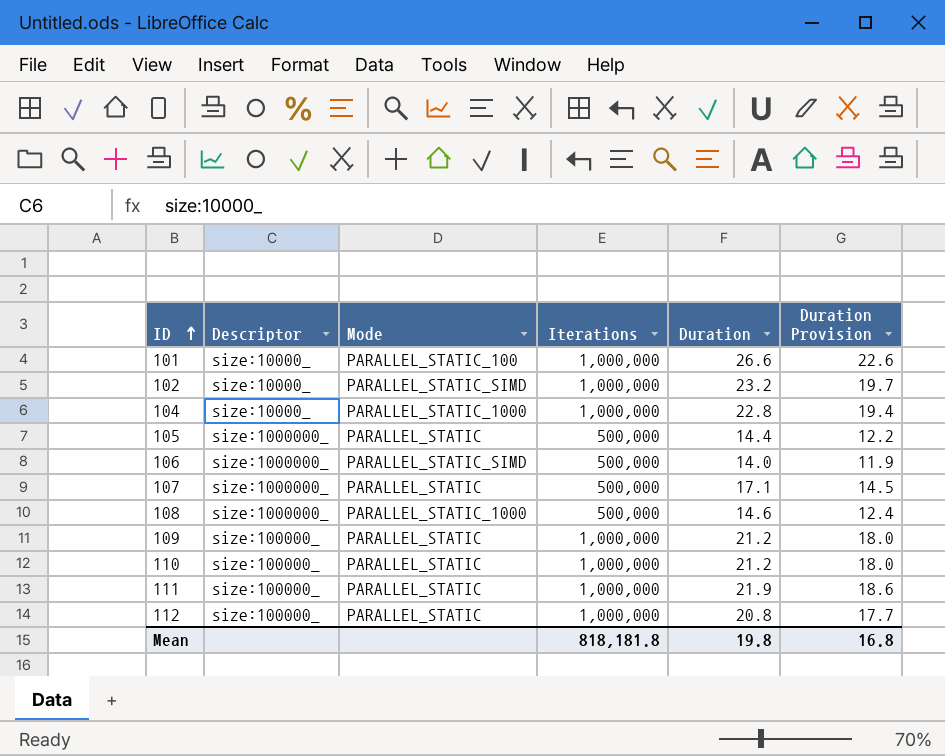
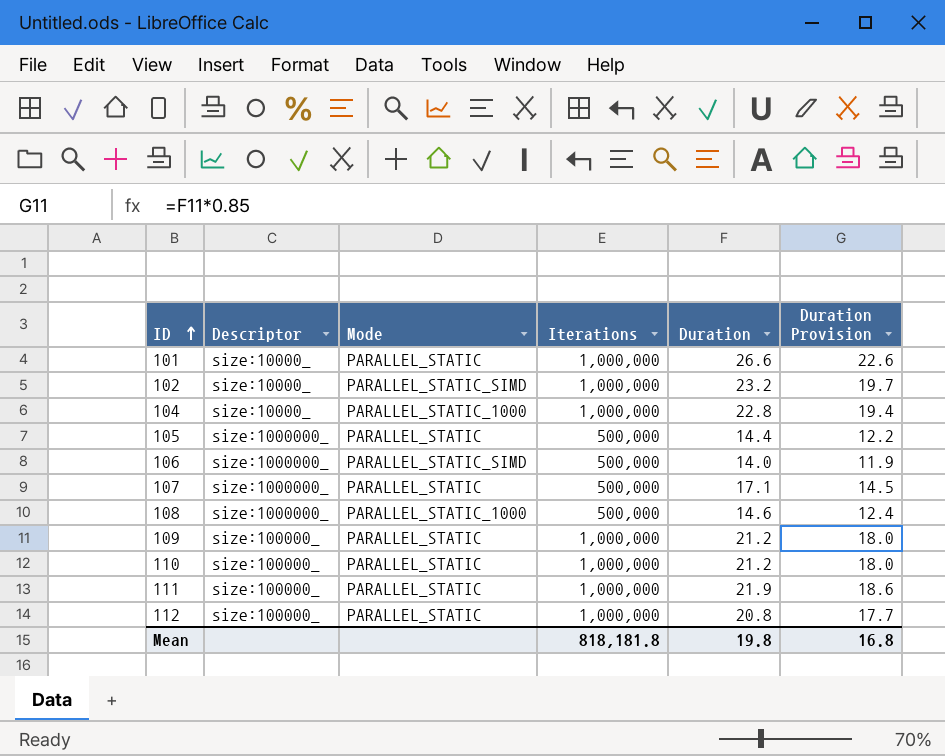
101 | Mode: PARALLEL_STATIC_100 -> PARALLEL_STATIC

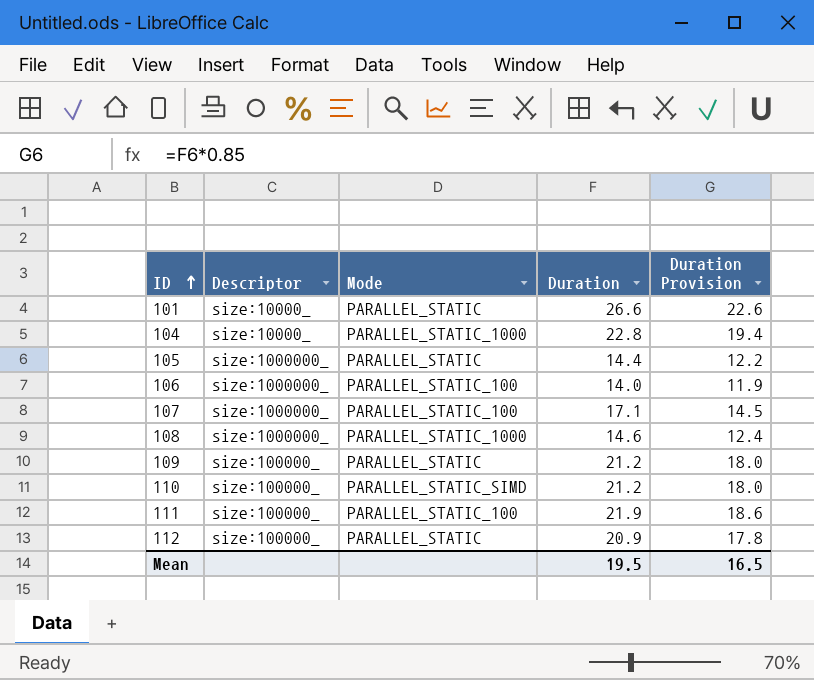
column Iterations | position: 4 -> none
row 102: size:10000_ | PARALLEL_STATIC_SIMD | 1,000,000 | 23.2 | 19.7 -> none
106 | Mode: PARALLEL_STATIC_SIMD -> PARALLEL_STATIC_100
107 | Mode: PARALLEL_STATIC -> PARALLEL_STATIC_100
110 | Mode: PARALLEL_STATIC -> PARALLEL_STATIC_SIMD
111 | Mode: PARALLEL_STATIC -> PARALLEL_STATIC_100
112 | Duration: 20.8 -> 20.9
112 | Duration Provision: 17.7 -> 17.8
Mean | Duration: 19.8 -> 19.5
Mean | Duration Provision: 16.8 -> 16.5

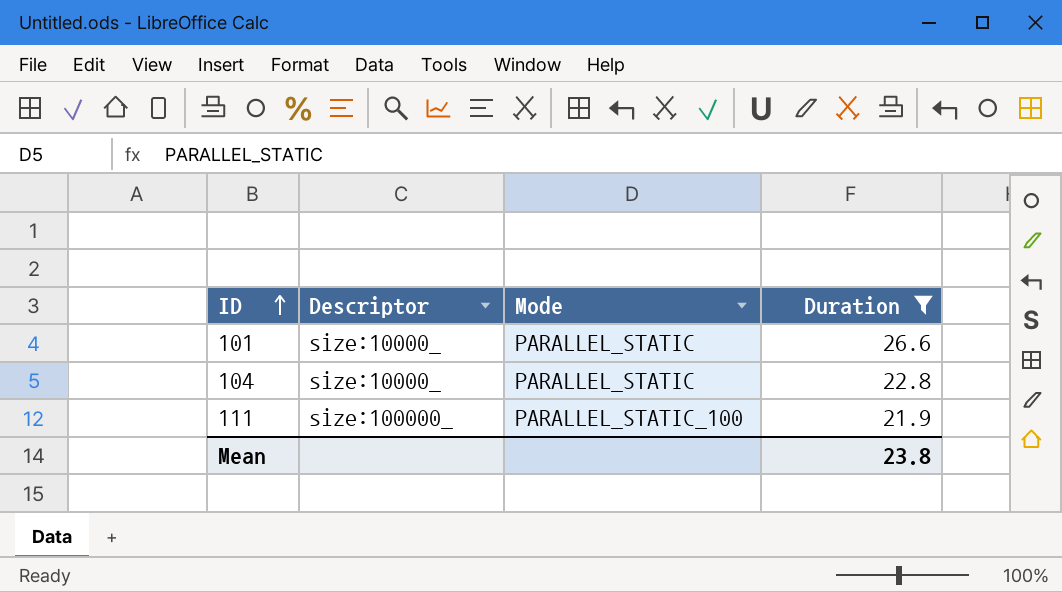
filter: none -> Duration >= 21.9
column Duration Provision | formula: [Duration] * 0.85 -> none
104 | Mode: PARALLEL_STATIC_1000 -> PARALLEL_STATIC
Mean | Duration: 19.5 -> 23.8

